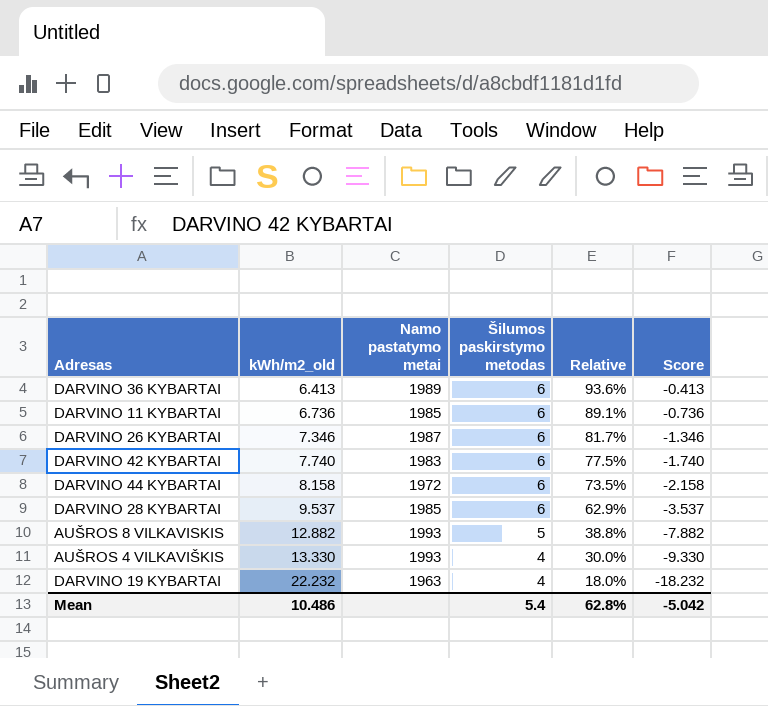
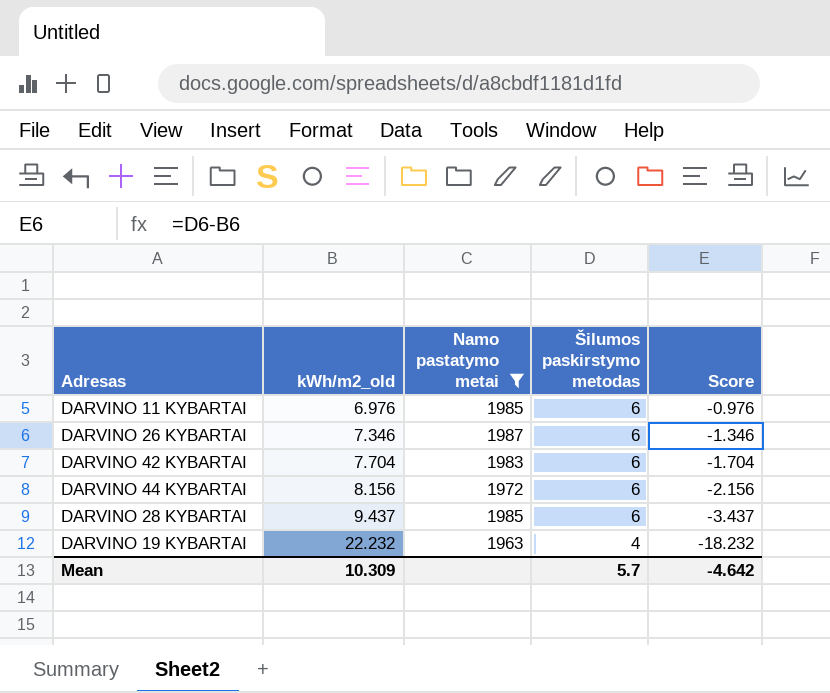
filter: none -> Namo pastatymo metai <= 1987
column Relative | formula: [Šilumos paskirstymo metodas] / [kWh/m2_old] -> none
DARVINO 11 KYBARTAI | kWh/m2_old: 6.736 -> 6.976
DARVINO 11 KYBARTAI | Score: -0.736 -> -0.976
DARVINO 42 KYBARTAI | kWh/m2_old: 7.740 -> 7.704
DARVINO 42 KYBARTAI | Score: -1.740 -> -1.704
DARVINO 44 KYBARTAI | kWh/m2_old: 8.158 -> 8.156
DARVINO 44 KYBARTAI | Score: -2.158 -> -2.156
DARVINO 28 KYBARTAI | kWh/m2_old: 9.537 -> 9.437
DARVINO 28 KYBARTAI | Score: -3.537 -> -3.437
Mean | kWh/m2_old: 10.486 -> 10.309
Mean | Šilumos paskirstymo metodas: 5.4 -> 5.7
Mean | Score: -5.042 -> -4.642

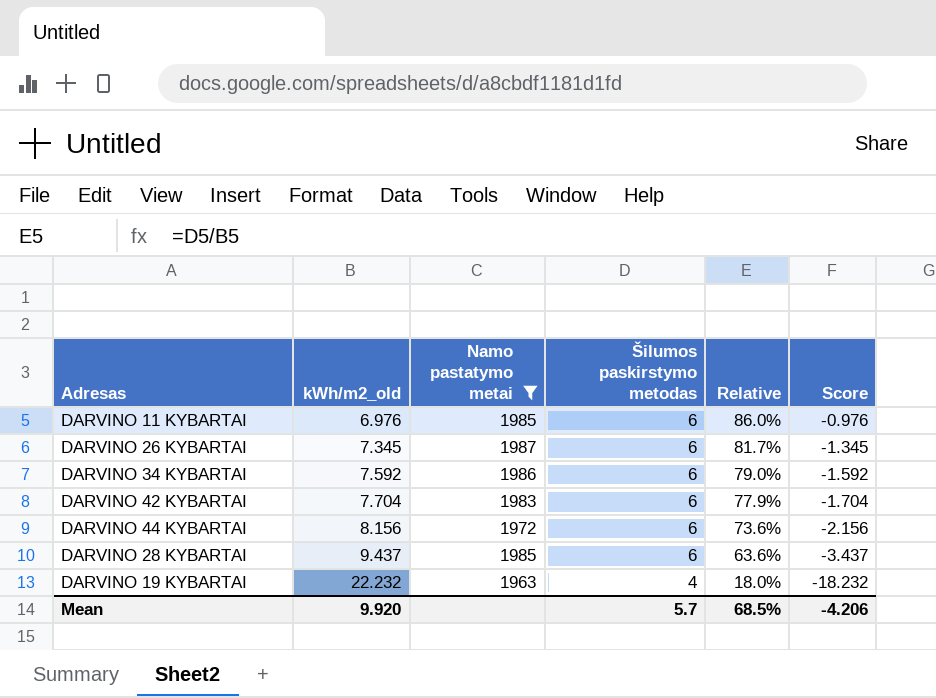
column Relative | formula: none -> [Šilumos paskirstymo metodas] / [kWh/m2_old]
DARVINO 26 KYBARTAI | kWh/m2_old: 7.346 -> 7.345
DARVINO 26 KYBARTAI | Score: -1.346 -> -1.345
row DARVINO 34 KYBARTAI: none -> 7.592 | 1986 | 6 | 79.0% | -1.592
Mean | kWh/m2_old: 10.309 -> 9.920
Mean | Score: -4.642 -> -4.206

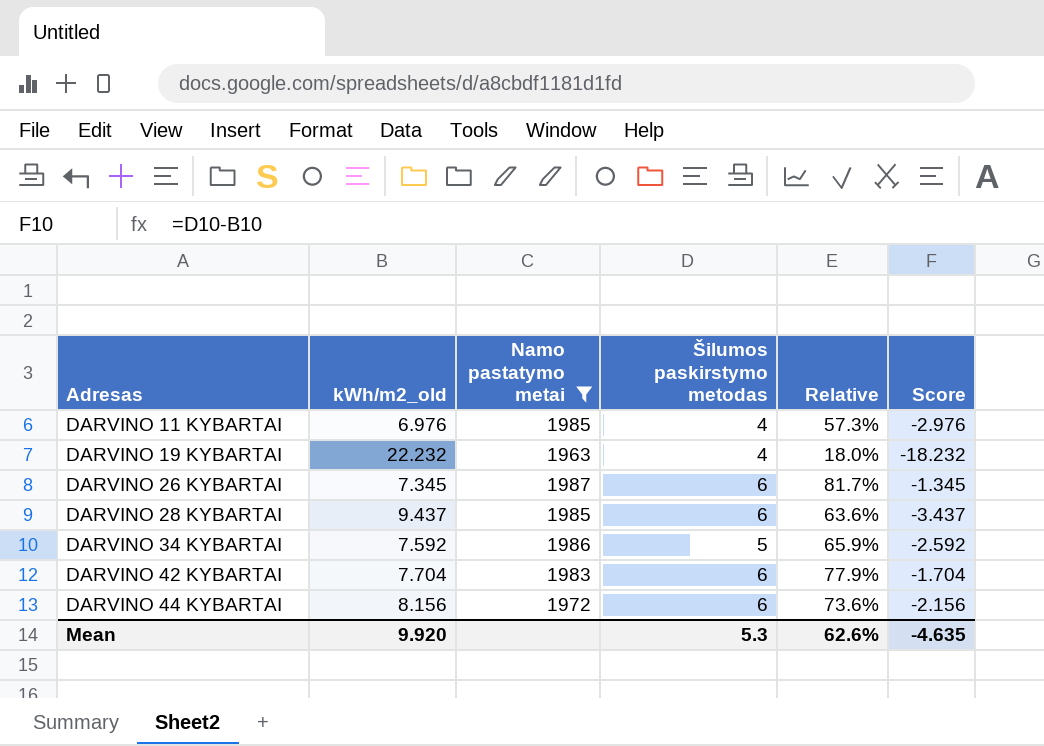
row order: kWh/m2_old ascending -> Adresas ascending
DARVINO 11 KYBARTAI | Šilumos paskirstymo metodas: 6 -> 4
DARVINO 11 KYBARTAI | Relative: 86.0% -> 57.3%
DARVINO 11 KYBARTAI | Score: -0.976 -> -2.976
DARVINO 34 KYBARTAI | Šilumos paskirstymo metodas: 6 -> 5
DARVINO 34 KYBARTAI | Relative: 79.0% -> 65.9%
DARVINO 34 KYBARTAI | Score: -1.592 -> -2.592
Mean | Šilumos paskirstymo metodas: 5.7 -> 5.3
Mean | Relative: 68.5% -> 62.6%
Mean | Score: -4.206 -> -4.635

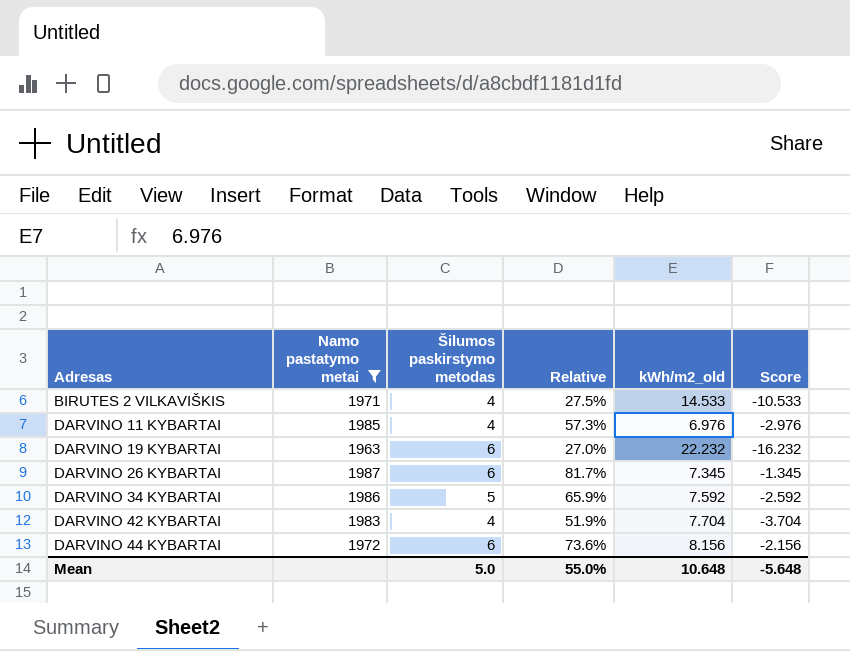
column kWh/m2_old | position: 2 -> 5
row DARVINO 28 KYBARTAI: 9.437 | 1985 | 6 | 63.6% | -3.437 -> none
row BIRUTES 2 VILKAVIŠKIS: none -> 1971 | 4 | 27.5% | 14.533 | -10.533
DARVINO 19 KYBARTAI | Šilumos paskirstymo metodas: 4 -> 6
DARVINO 19 KYBARTAI | Relative: 18.0% -> 27.0%
DARVINO 19 KYBARTAI | Score: -18.232 -> -16.232
DARVINO 42 KYBARTAI | Šilumos paskirstymo metodas: 6 -> 4
DARVINO 42 KYBARTAI | Relative: 77.9% -> 51.9%
DARVINO 42 KYBARTAI | Score: -1.704 -> -3.704
Mean | Šilumos paskirstymo metodas: 5.3 -> 5.0
Mean | Relative: 62.6% -> 55.0%
Mean | kWh/m2_old: 9.920 -> 10.648
Mean | Score: -4.635 -> -5.648

